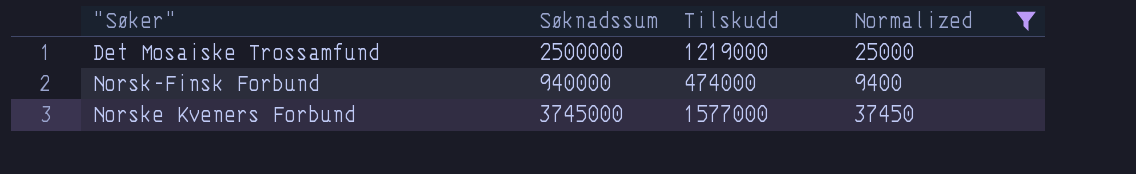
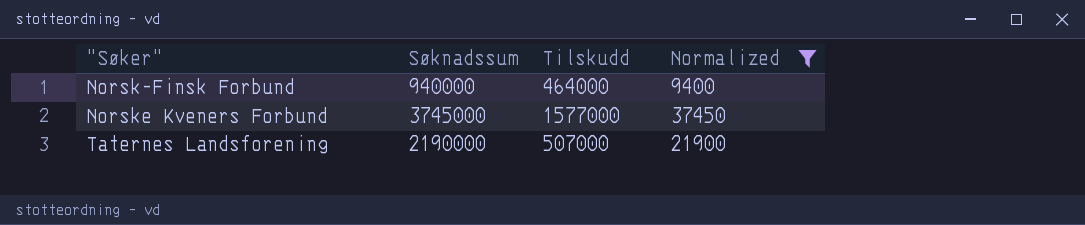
row Det Mosaiske Trossamfund: 2500000 | 1219000 | 25000 -> none
Norsk-Finsk Forbund | Tilskudd: 474000 -> 464000
row Taternes Landsforening: none -> 2190000 | 507000 | 21900

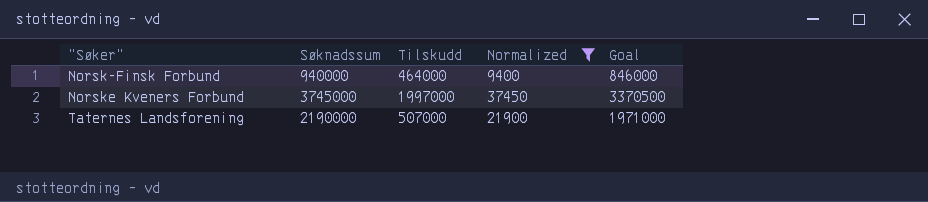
column Goal | formula: none -> [Søknadssum] * 0.9
Norske Kveners Forbund | Tilskudd: 1577000 -> 1997000

